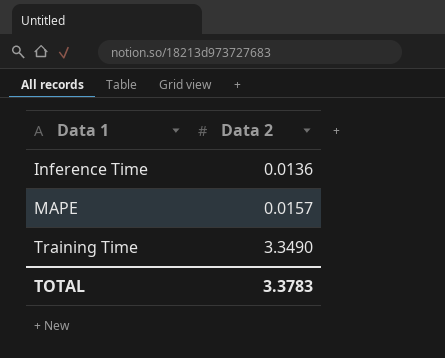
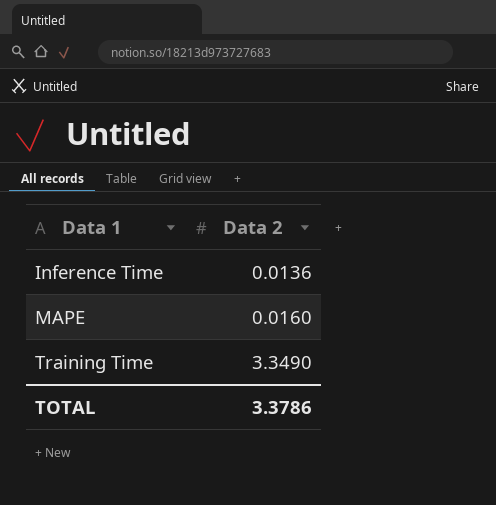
MAPE | Data 2: 0.0157 -> 0.0160
TOTAL | Data 2: 3.3783 -> 3.3786

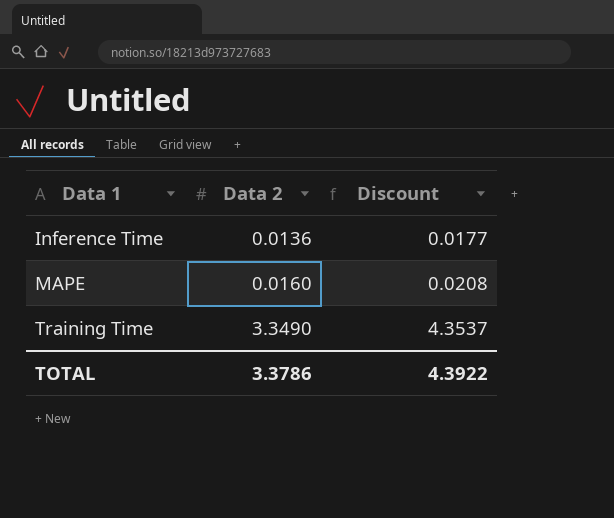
column Discount | formula: none -> [Data 2] * 1.3

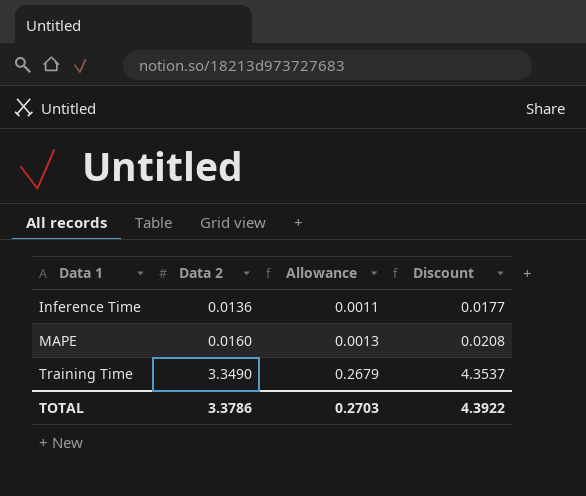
column Allowance | formula: none -> [Data 2] * 0.08

